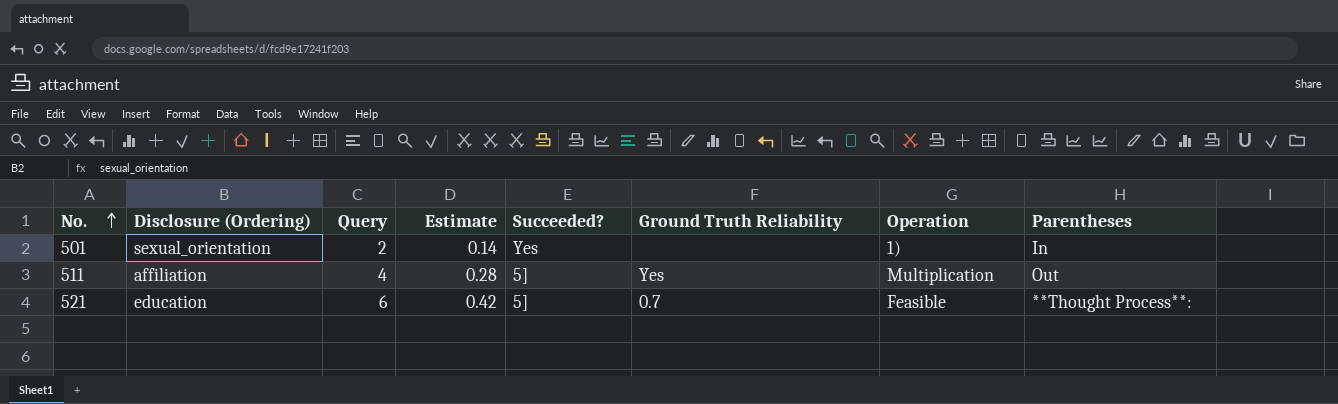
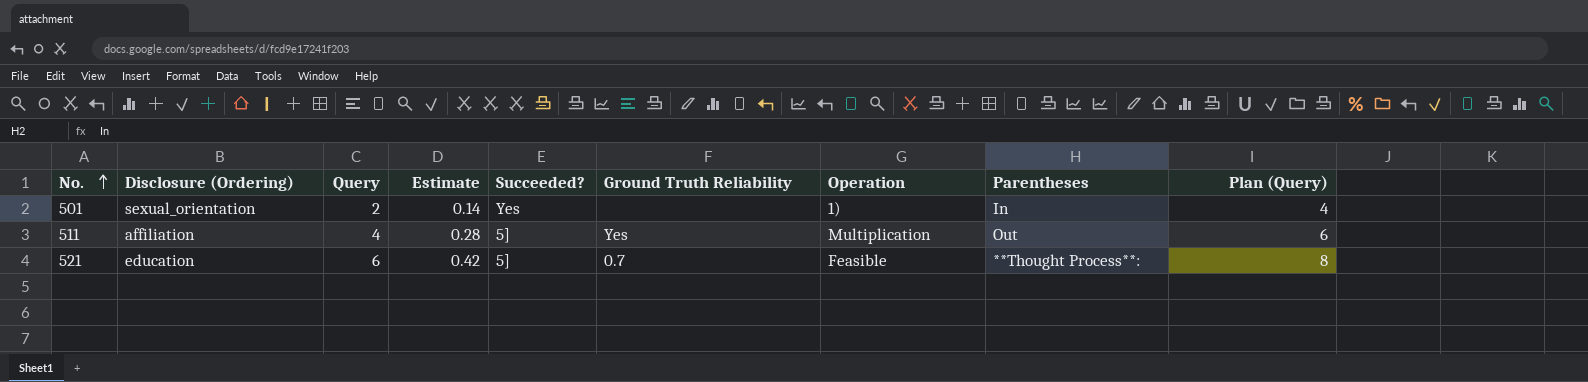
column Plan (Query) | formula: none -> [Query] + 2

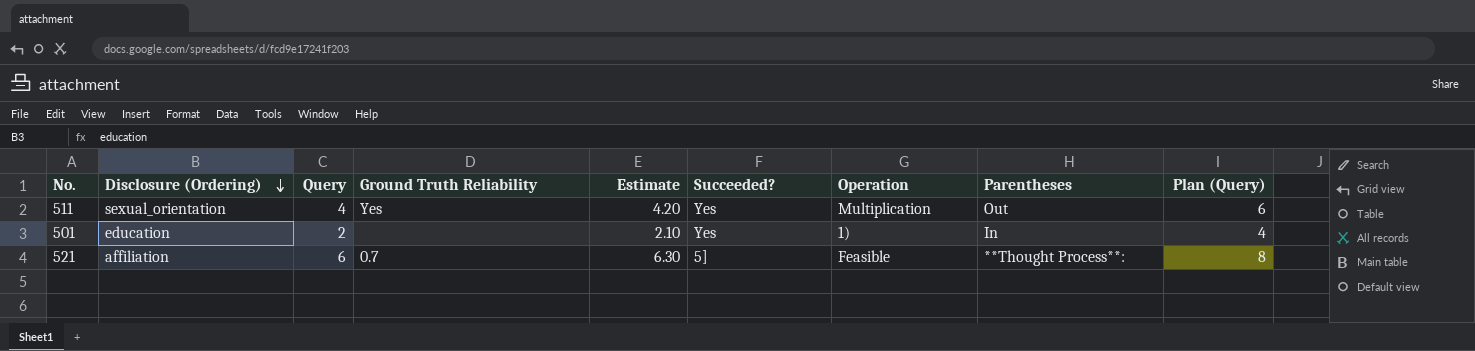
row order: No. ascending -> Disclosure (Ordering) descending
column Ground Truth Reliability | position: 6 -> 4
column Estimate | formula: [Query] * 0.07 -> [Query] * 1.05
511 | Disclosure (Ordering): affiliation -> sexual_orientation
511 | Succeeded?: 5] -> Yes
501 | Disclosure (Ordering): sexual_orientation -> education
521 | Disclosure (Ordering): education -> affiliation

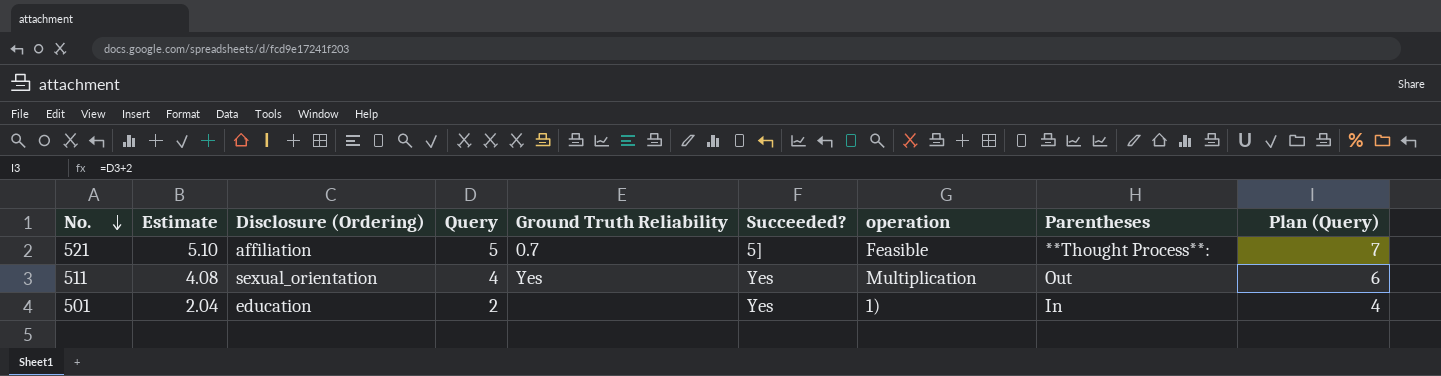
row order: Disclosure (Ordering) descending -> No. descending
column Estimate | formula: [Query] * 1.05 -> [Query] * 1.02
column Estimate | position: 5 -> 2
column name: Operation -> operation
521 | Query: 6 -> 5
521 | Plan (Query): 8 -> 7

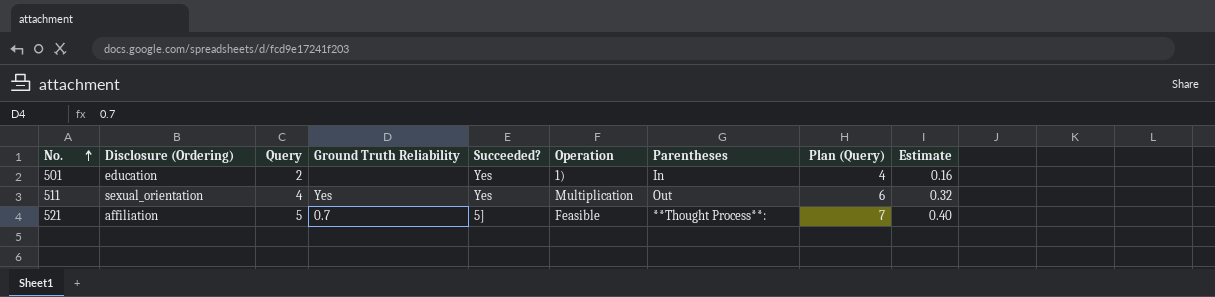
row order: No. descending -> No. ascending
column name: operation -> Operation
column Estimate | formula: [Query] * 1.02 -> [Query] * 0.08
column Estimate | position: 2 -> 9

